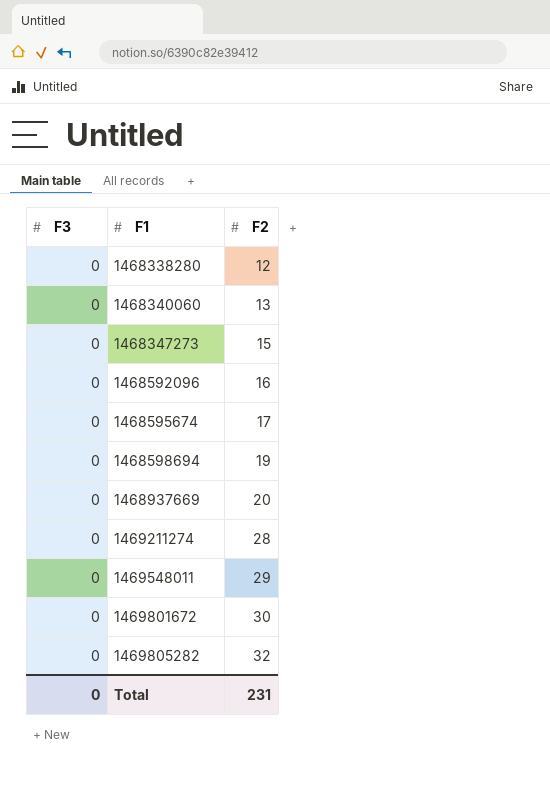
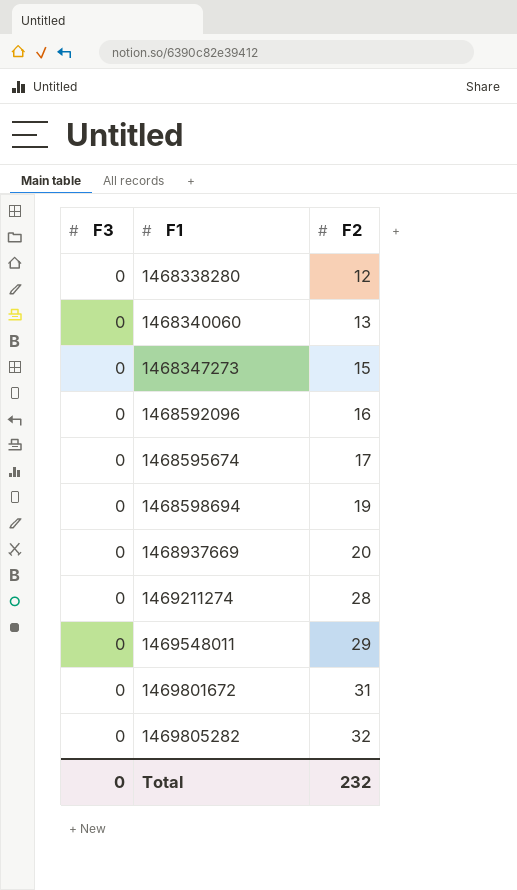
1469801672 | F2: 30 -> 31
Total | F2: 231 -> 232

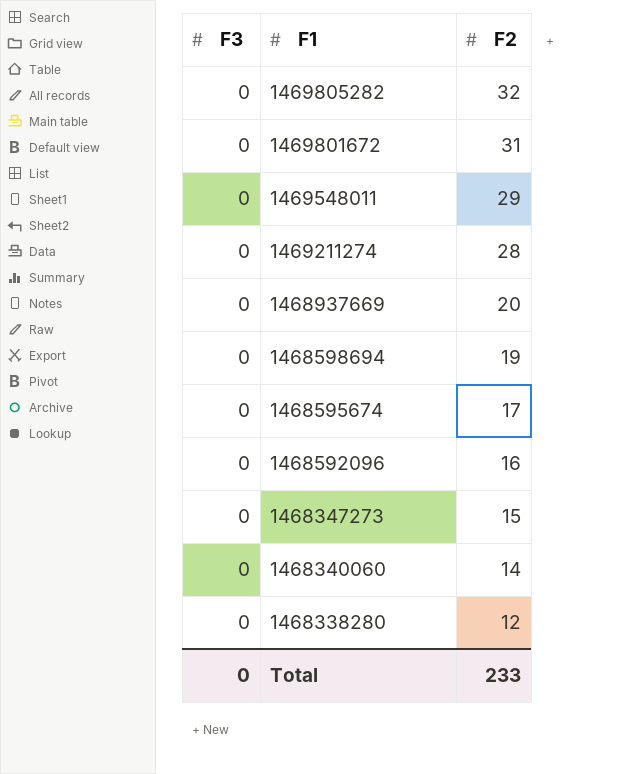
row order: F1 ascending -> F1 descending
1468340060 | F2: 13 -> 14
Total | F2: 232 -> 233

